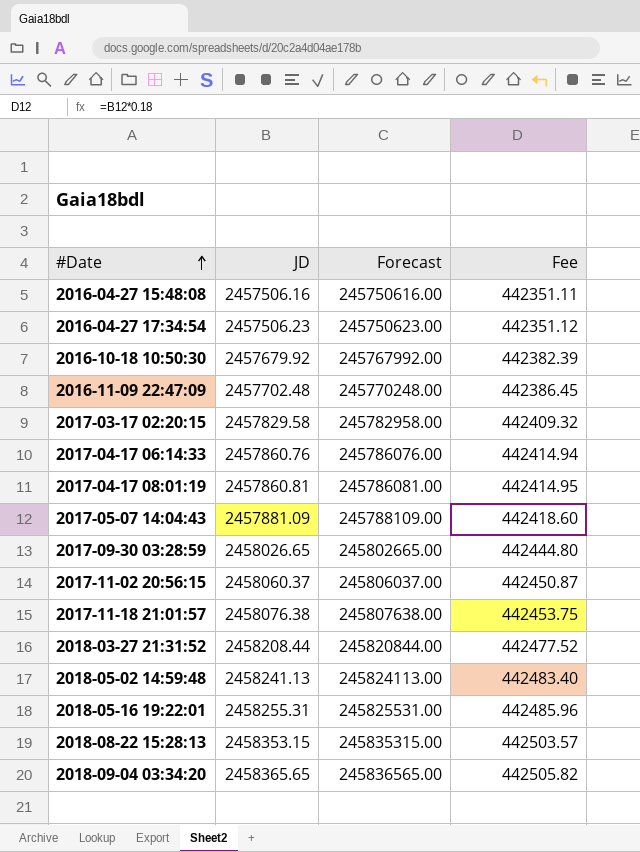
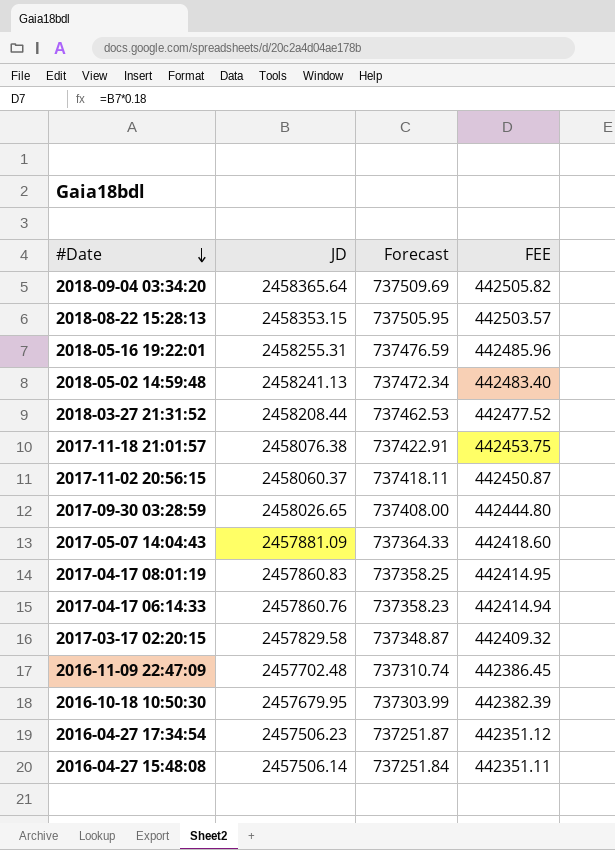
row order: #Date ascending -> #Date descending
column Forecast | formula: [JD] * 100 -> [JD] * 0.3
column name: Fee -> FEE
2018-09-04 03:34:20 | JD: 2458365.65 -> 2458365.64
2017-04-17 08:01:19 | JD: 2457860.81 -> 2457860.83
2016-10-18 10:50:30 | JD: 2457679.92 -> 2457679.95
2016-04-27 15:48:08 | JD: 2457506.16 -> 2457506.14

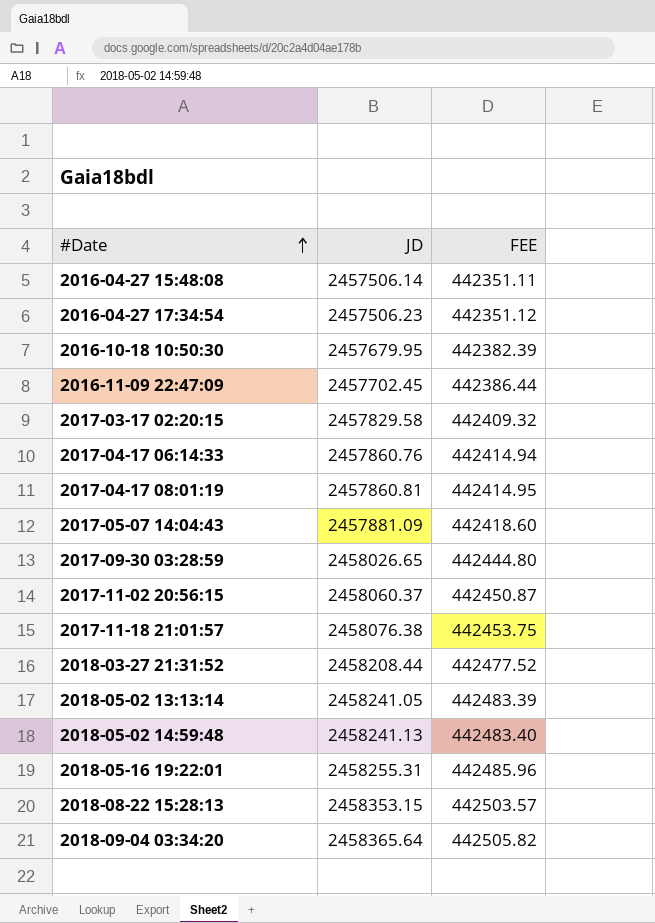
row order: #Date descending -> #Date ascending
column Forecast | formula: [JD] * 0.3 -> none
2016-11-09 22:47:09 | JD: 2457702.48 -> 2457702.45
2016-11-09 22:47:09 | FEE: 442386.45 -> 442386.44
2017-04-17 08:01:19 | JD: 2457860.83 -> 2457860.81
row 2018-05-02 13:13:14: none -> 2458241.05 | 442483.39

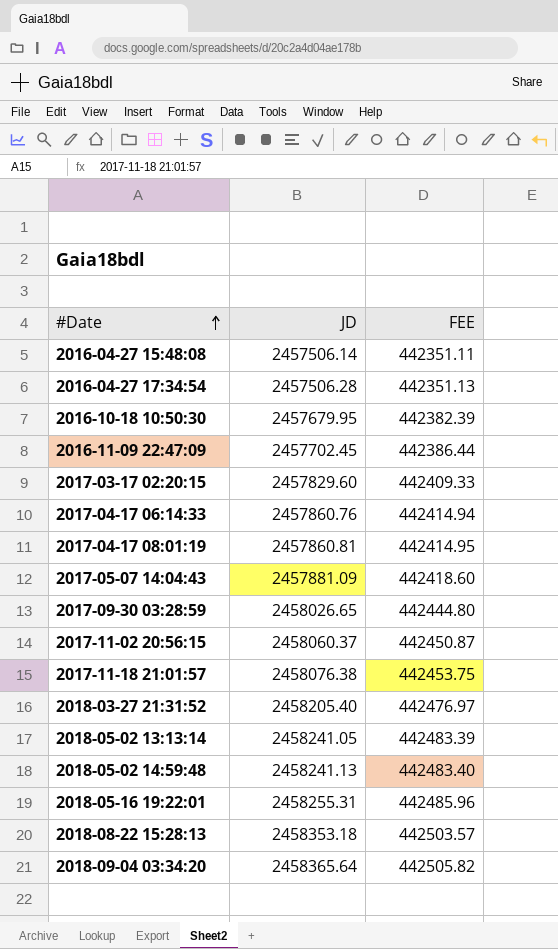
2016-04-27 17:34:54 | JD: 2457506.23 -> 2457506.28
2016-04-27 17:34:54 | FEE: 442351.12 -> 442351.13
2017-03-17 02:20:15 | JD: 2457829.58 -> 2457829.60
2017-03-17 02:20:15 | FEE: 442409.32 -> 442409.33
2018-03-27 21:31:52 | JD: 2458208.44 -> 2458205.40
2018-03-27 21:31:52 | FEE: 442477.52 -> 442476.97
2018-08-22 15:28:13 | JD: 2458353.15 -> 2458353.18

